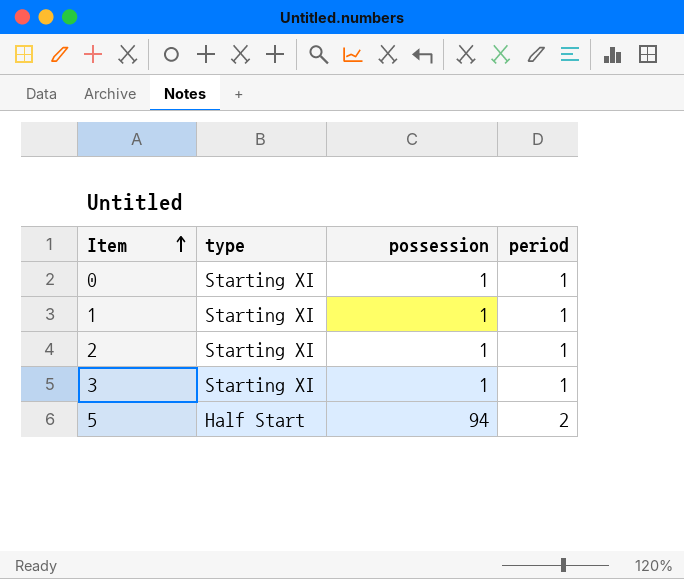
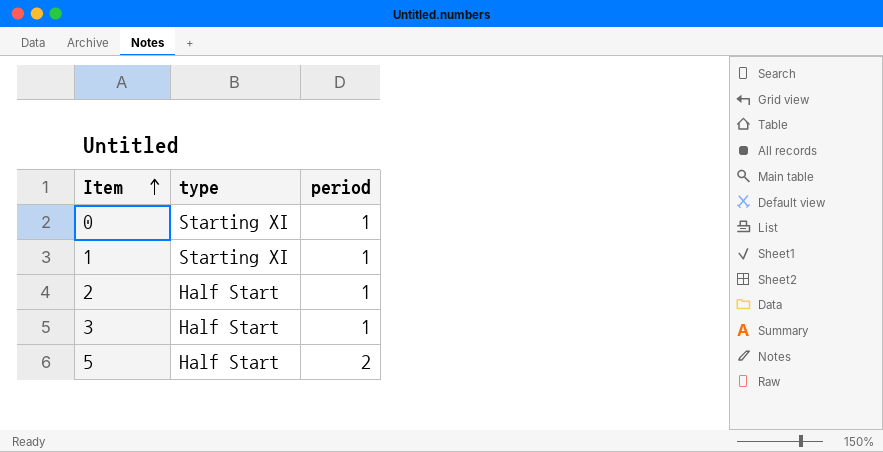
column possession | position: 3 -> none
2 | type: Starting XI -> Half Start
3 | type: Starting XI -> Half Start

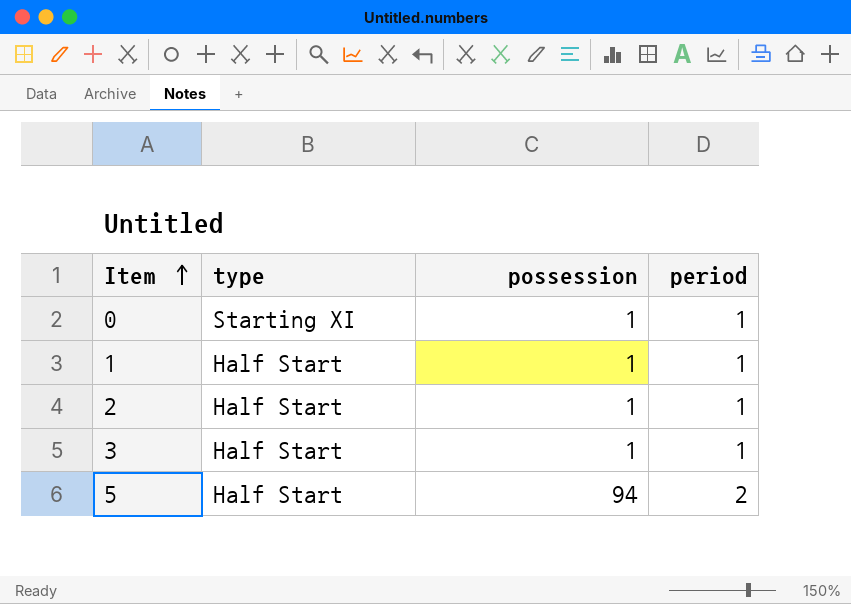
column possession | position: none -> 3
1 | type: Starting XI -> Half Start

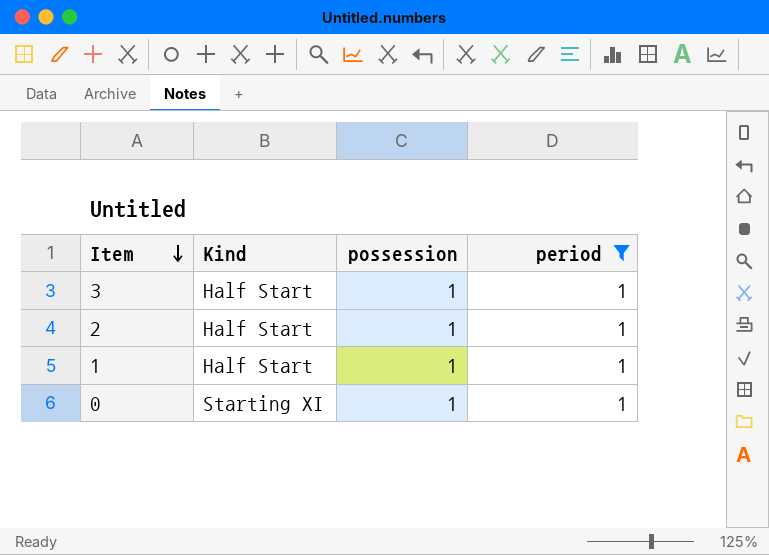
filter: none -> period = 1
row order: Item ascending -> Item descending
column name: type -> Kind

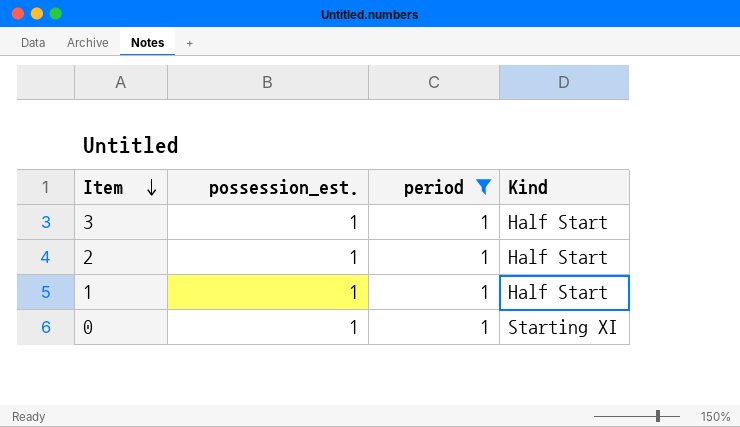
column name: possession -> possession_est.
column Kind | position: 2 -> 4

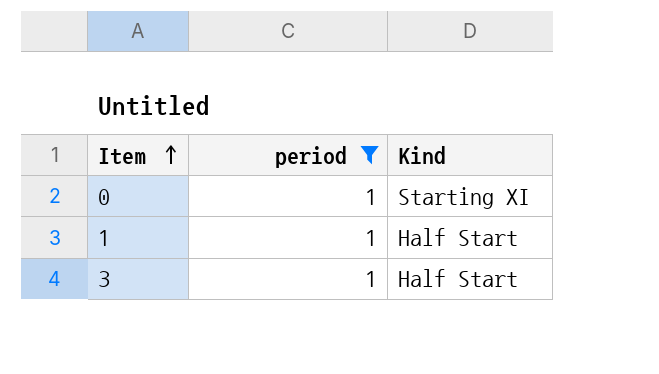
row order: Item descending -> Item ascending
column possession_est. | position: 2 -> none
row 2: 1 | 1 | Half Start -> none

